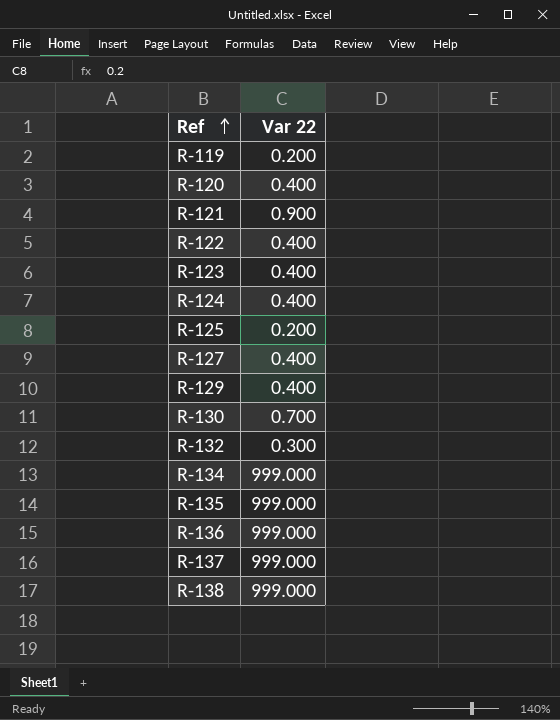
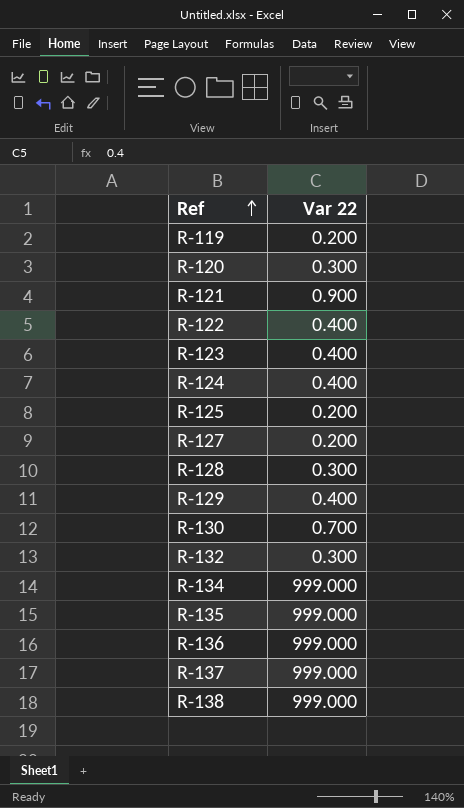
R-120 | Var 22: 0.400 -> 0.300
R-127 | Var 22: 0.400 -> 0.200
row R-128: none -> 0.300

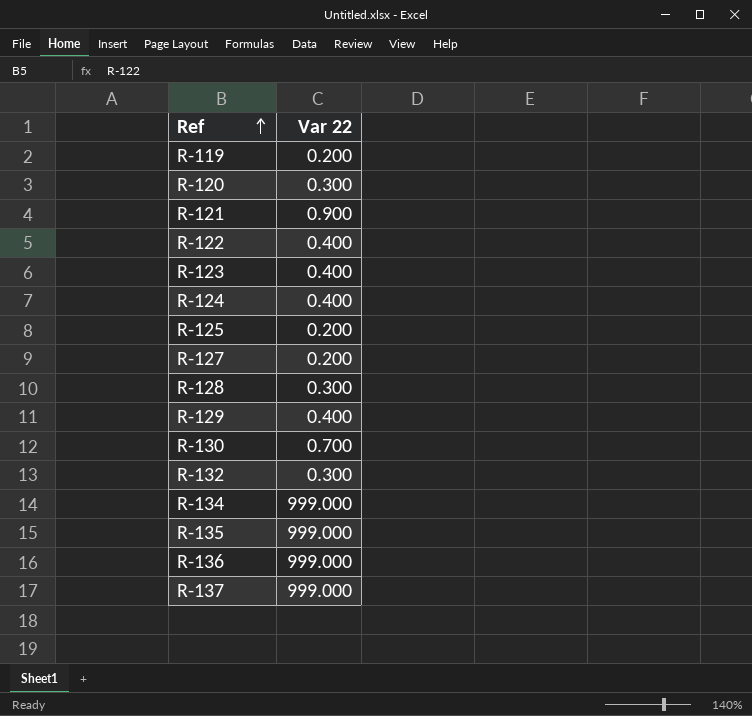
row R-138: 999.000 -> none

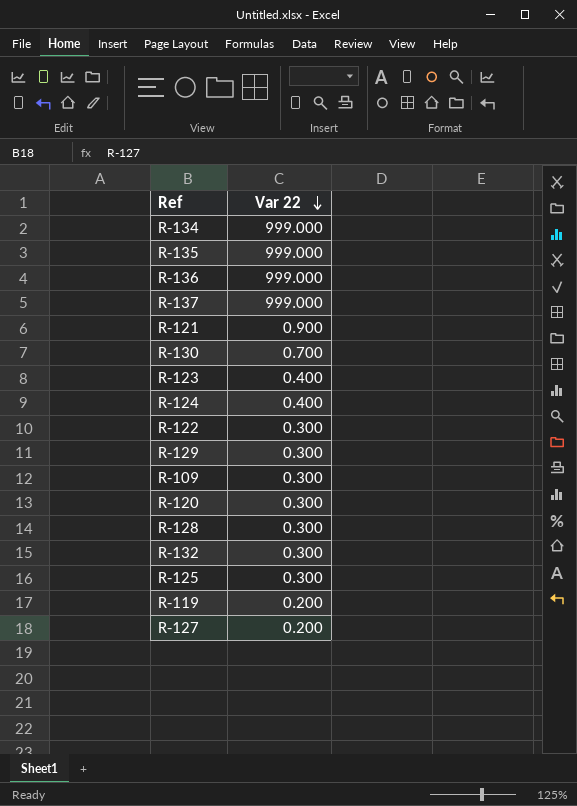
row order: Ref ascending -> Var 22 descending
R-122 | Var 22: 0.400 -> 0.300
R-129 | Var 22: 0.400 -> 0.300
row R-109: none -> 0.300
R-125 | Var 22: 0.200 -> 0.300

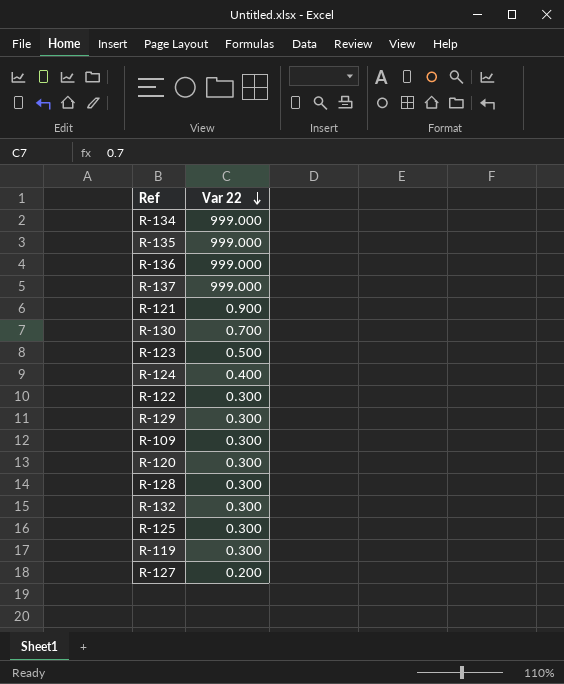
R-123 | Var 22: 0.400 -> 0.500
R-119 | Var 22: 0.200 -> 0.300

